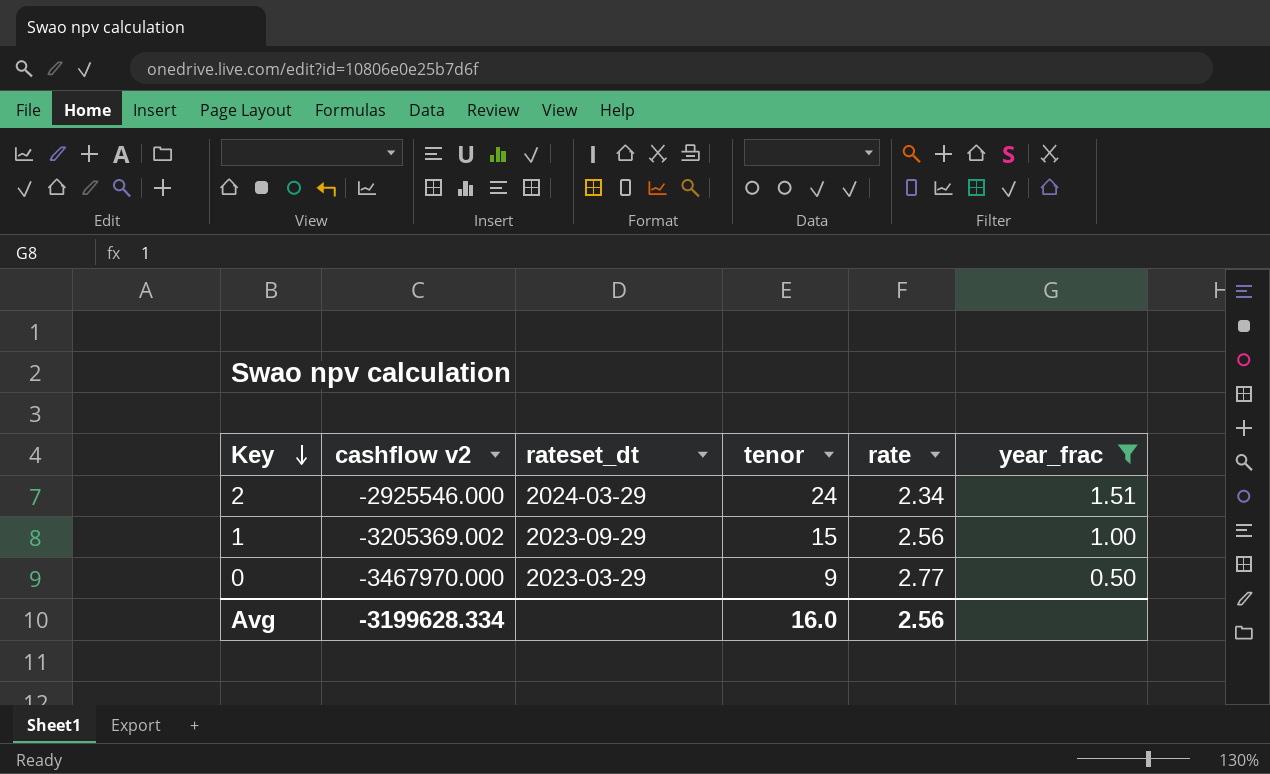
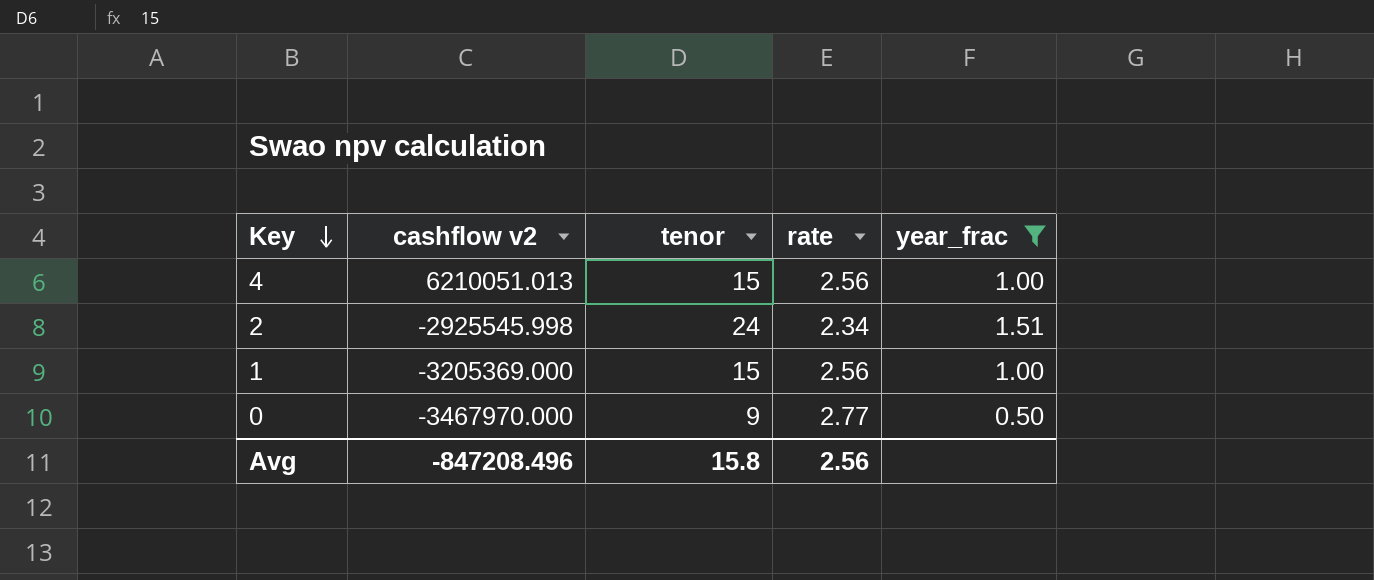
column rateset_dt | position: 3 -> none
row 4: none -> 6210051.013 | 15 | 2.56 | 1.00
2 | cashflow v2: -2925546.000 -> -2925545.998
1 | cashflow v2: -3205369.002 -> -3205369.000
Avg | cashflow v2: -3199628.334 -> -847208.496
Avg | tenor: 16.0 -> 15.8

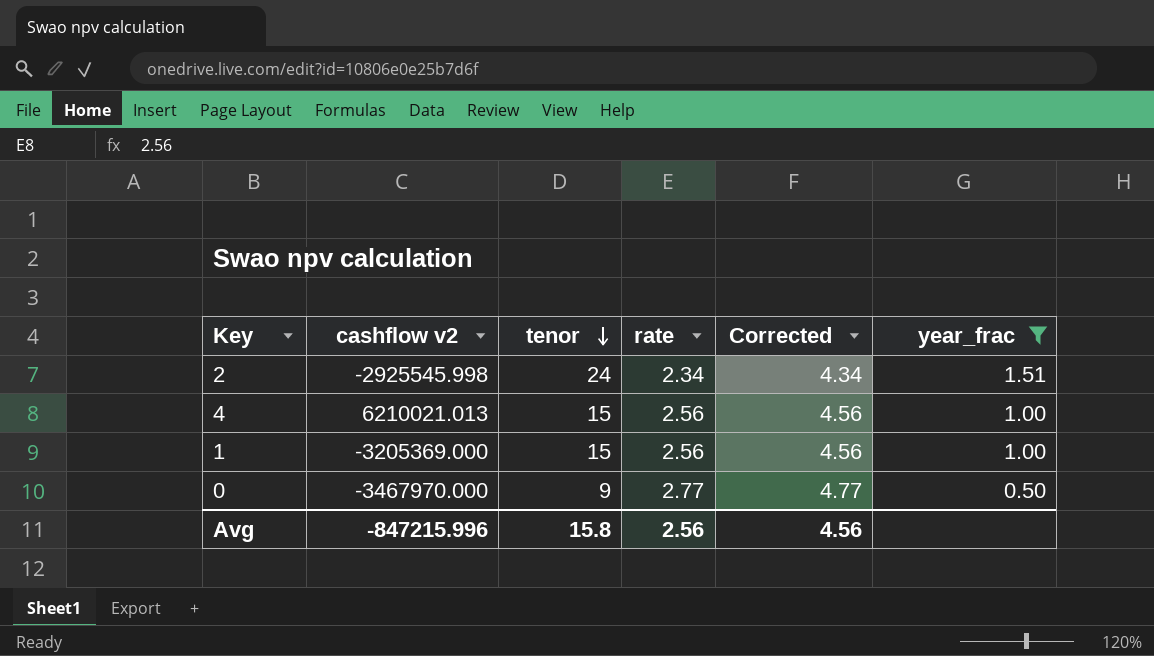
row order: Key descending -> tenor descending
column Corrected | formula: none -> [rate] + 2
4 | cashflow v2: 6210051.013 -> 6210021.013
Avg | cashflow v2: -847208.496 -> -847215.996

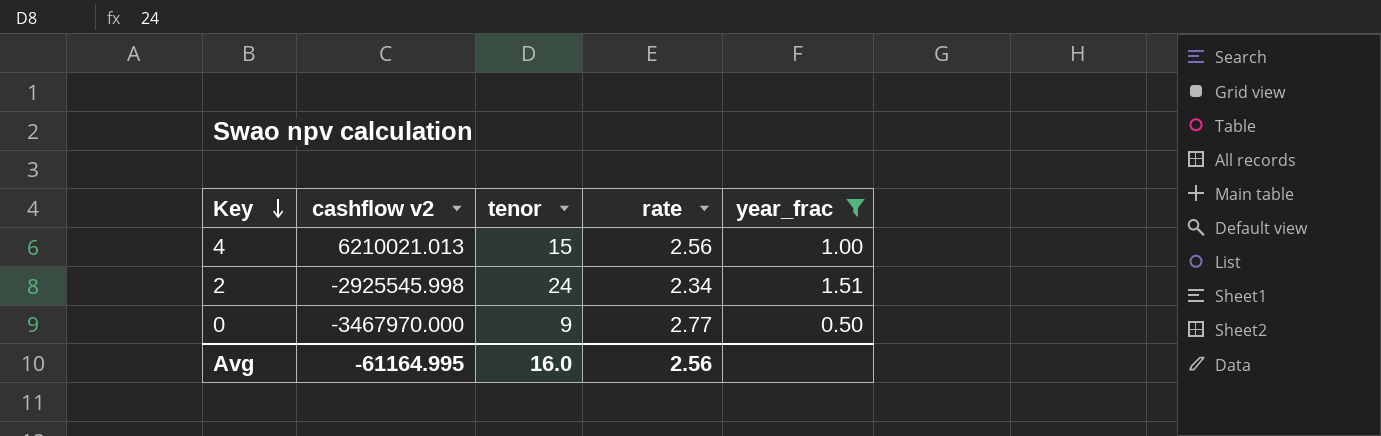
row order: tenor descending -> Key descending
column Corrected | formula: [rate] + 2 -> none
row 1: -3205369.000 | 15 | 2.56 | 4.56 | 1.00 -> none
Avg | cashflow v2: -847215.996 -> -61164.995
Avg | tenor: 15.8 -> 16.0

